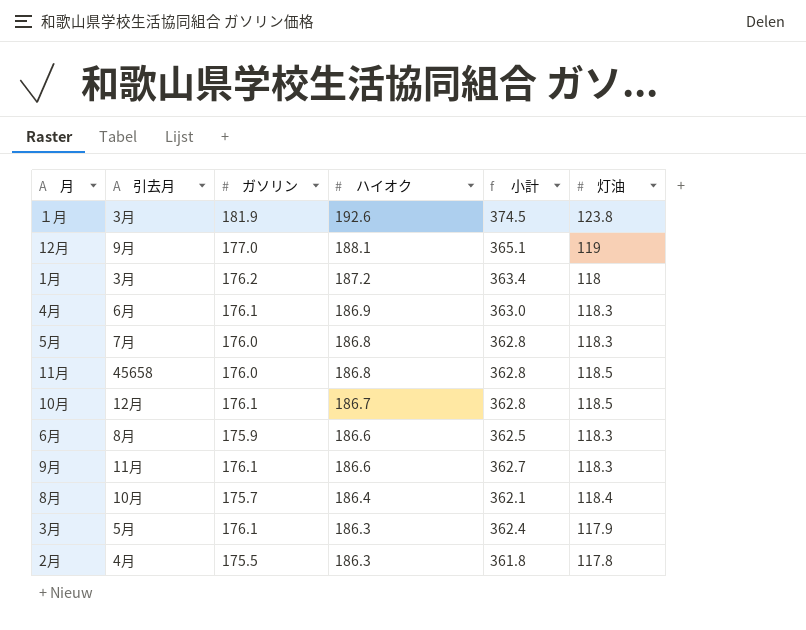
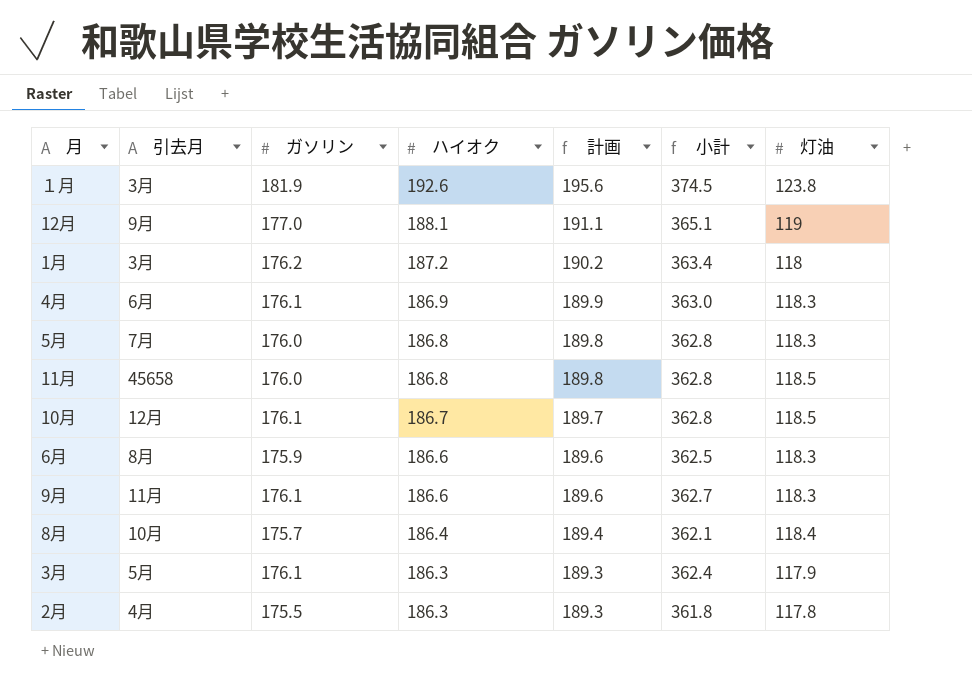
column 計画 | formula: none -> [ハイオク] + 3

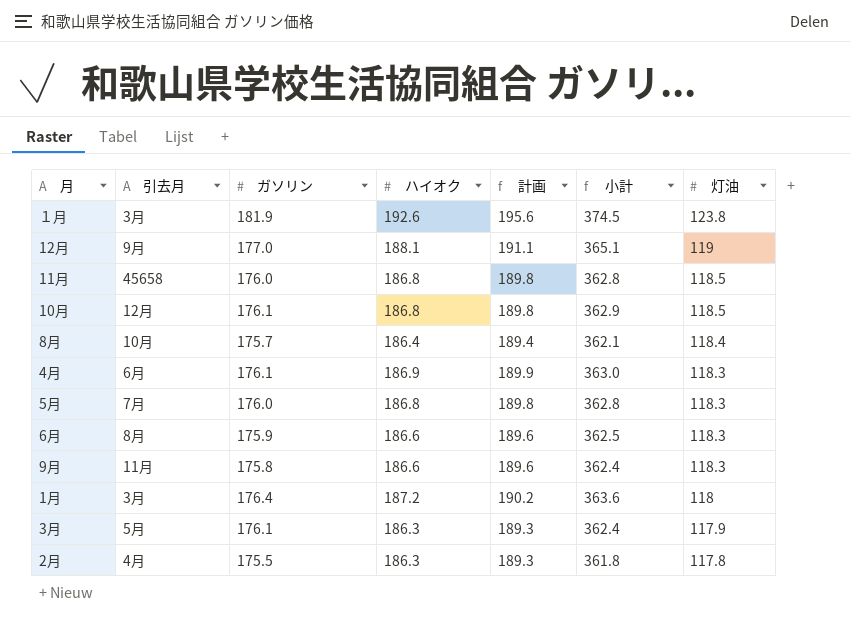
row order: ハイオク descending -> 灯油 descending
10月 | ハイオク: 186.7 -> 186.8
10月 | 計画: 189.7 -> 189.8
10月 | 小計: 362.8 -> 362.9
9月 | ガソリン: 176.1 -> 175.8
9月 | 小計: 362.7 -> 362.4
1月 | ガソリン: 176.2 -> 176.4
1月 | 小計: 363.4 -> 363.6

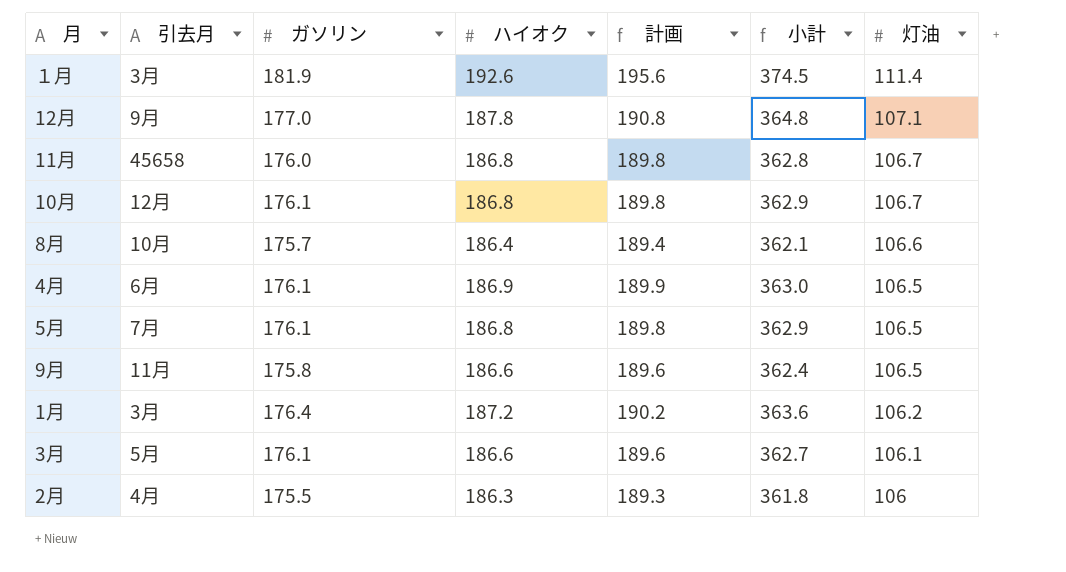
row 6月: 8月 | 175.9 | 186.6 | 189.6 | 362.5 | 118.3 -> none
１月 | 灯油: 123.8 -> 111.4
12月 | ハイオク: 188.1 -> 187.8
12月 | 計画: 191.1 -> 190.8
12月 | 小計: 365.1 -> 364.8
12月 | 灯油: 119 -> 107.1
11月 | 灯油: 118.5 -> 106.7
10月 | 灯油: 118.5 -> 106.7
8月 | 灯油: 118.4 -> 106.6
4月 | 灯油: 118.3 -> 106.5
5月 | ガソリン: 176.0 -> 176.1
5月 | 小計: 362.8 -> 362.9
5月 | 灯油: 118.3 -> 106.5
9月 | 灯油: 118.3 -> 106.5
1月 | 灯油: 118 -> 106.2
3月 | ハイオク: 186.3 -> 186.6
3月 | 計画: 189.3 -> 189.6
3月 | 小計: 362.4 -> 362.7
3月 | 灯油: 117.9 -> 106.1
2月 | 灯油: 117.8 -> 106

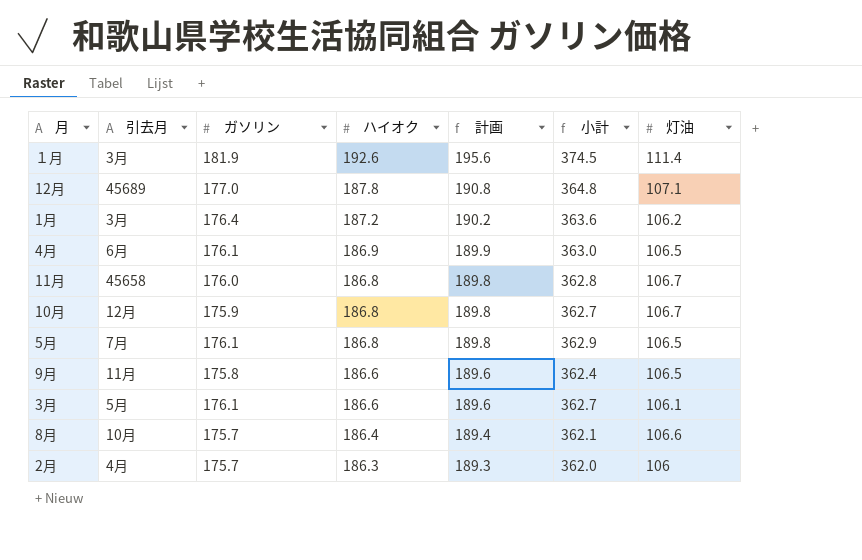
row order: 灯油 descending -> ハイオク descending
12月 | 引去月: 9月 -> 45689
10月 | ガソリン: 176.1 -> 175.9
10月 | 小計: 362.9 -> 362.7
2月 | ガソリン: 175.5 -> 175.7
2月 | 小計: 361.8 -> 362.0

